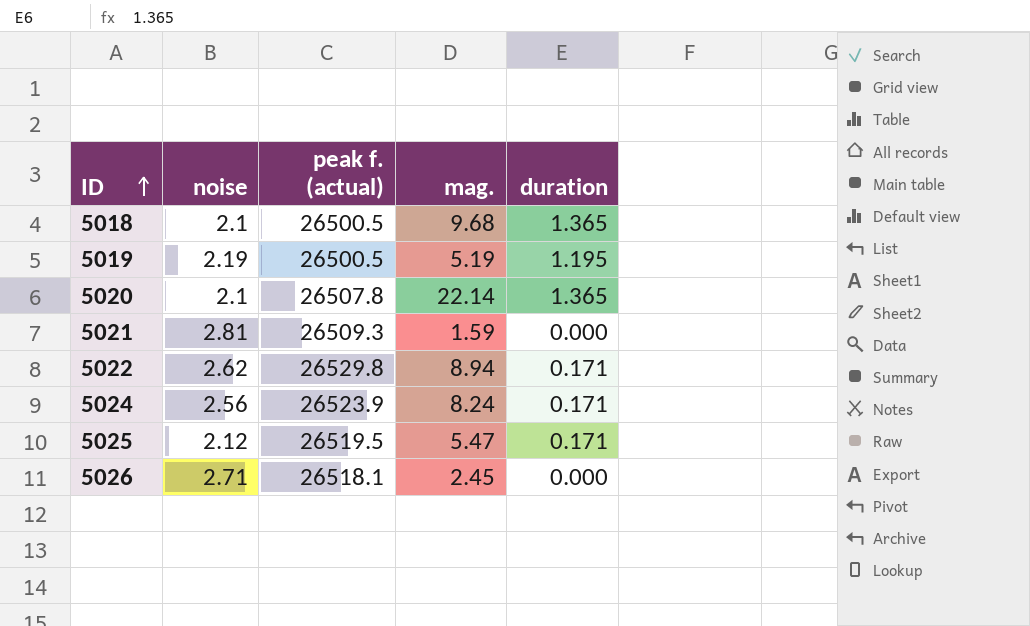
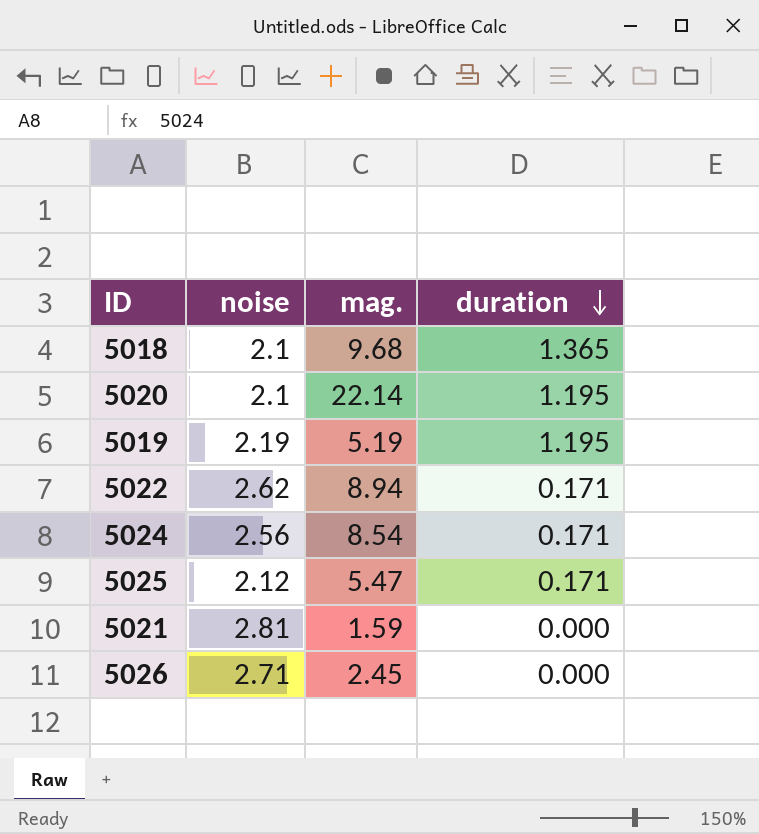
row order: ID ascending -> duration descending
column peak f. (actual) | position: 3 -> none
5020 | duration: 1.365 -> 1.195
5024 | mag.: 8.24 -> 8.54

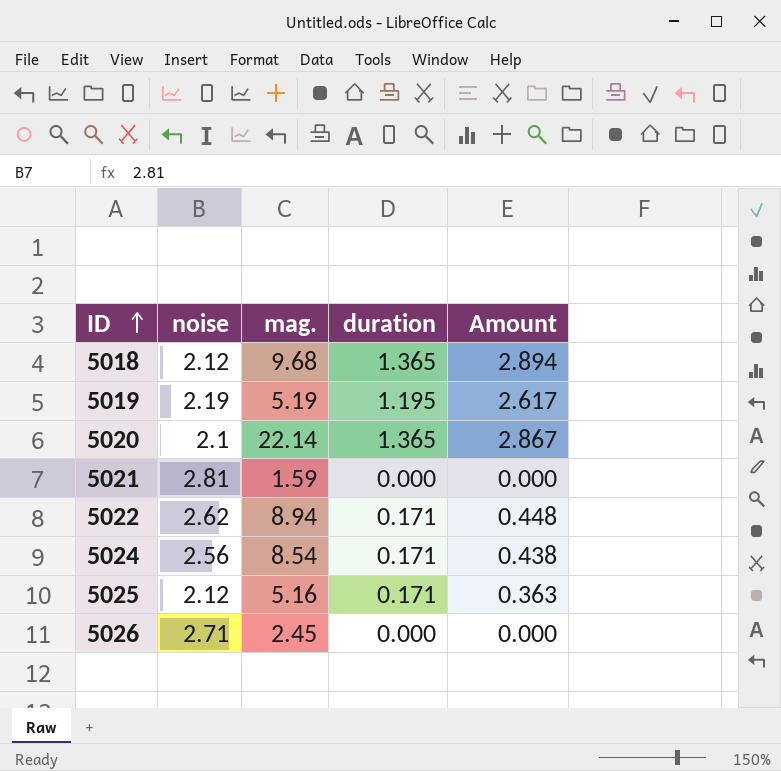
row order: duration descending -> ID ascending
column Amount | formula: none -> [noise] * [duration]
5018 | noise: 2.1 -> 2.12
5020 | duration: 1.195 -> 1.365
5025 | mag.: 5.47 -> 5.16

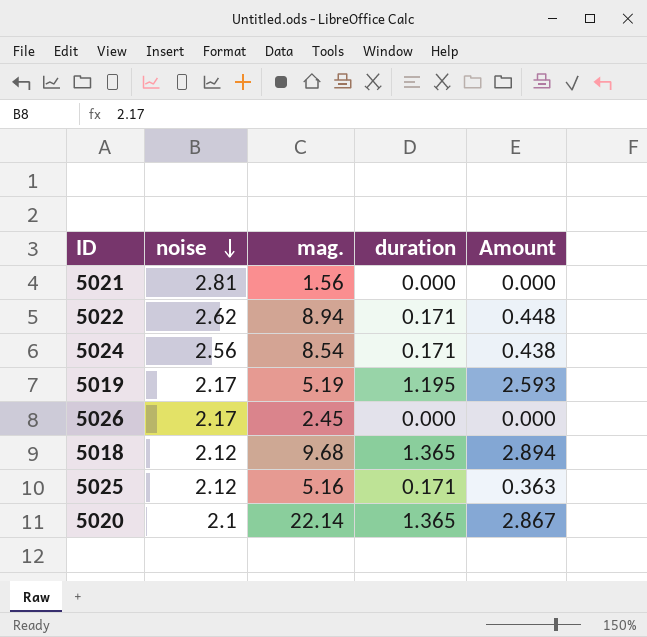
row order: ID ascending -> noise descending
5021 | mag.: 1.59 -> 1.56
5019 | noise: 2.19 -> 2.17
5019 | Amount: 2.617 -> 2.593
5026 | noise: 2.71 -> 2.17

